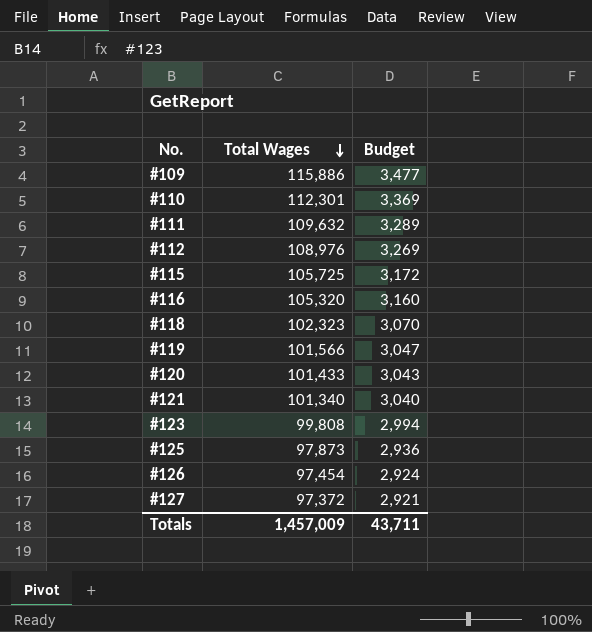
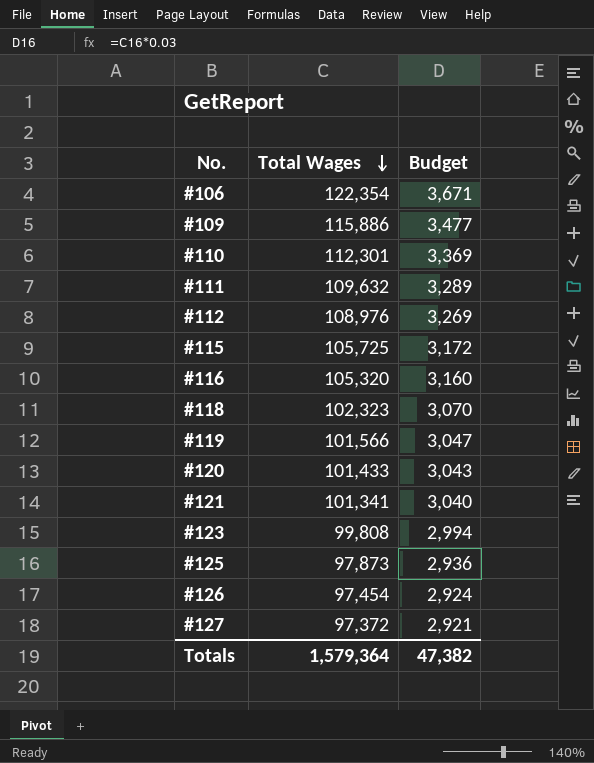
row #106: none -> 122,354 | 3,671
#121 | Total Wages: 101,340 -> 101,341
Totals | Total Wages: 1,457,009 -> 1,579,364
Totals | Budget: 43,711 -> 47,382

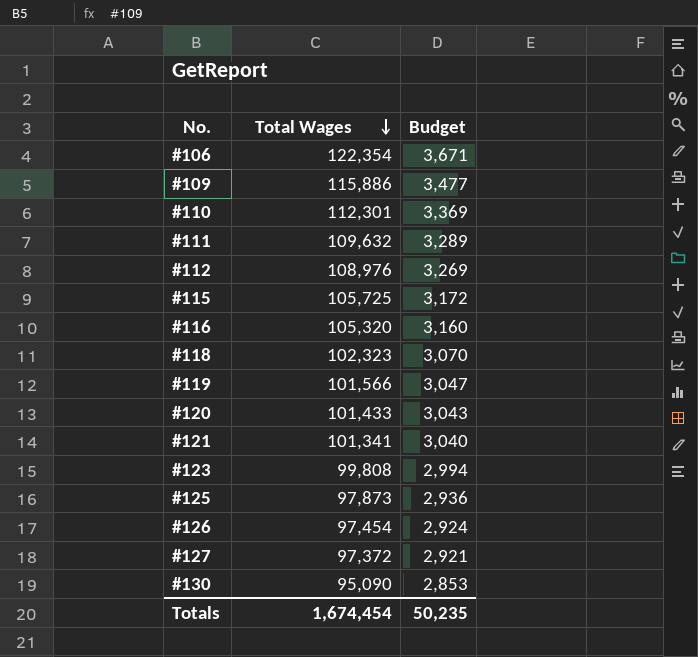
row #130: none -> 95,090 | 2,853
Totals | Total Wages: 1,579,364 -> 1,674,454
Totals | Budget: 47,382 -> 50,235

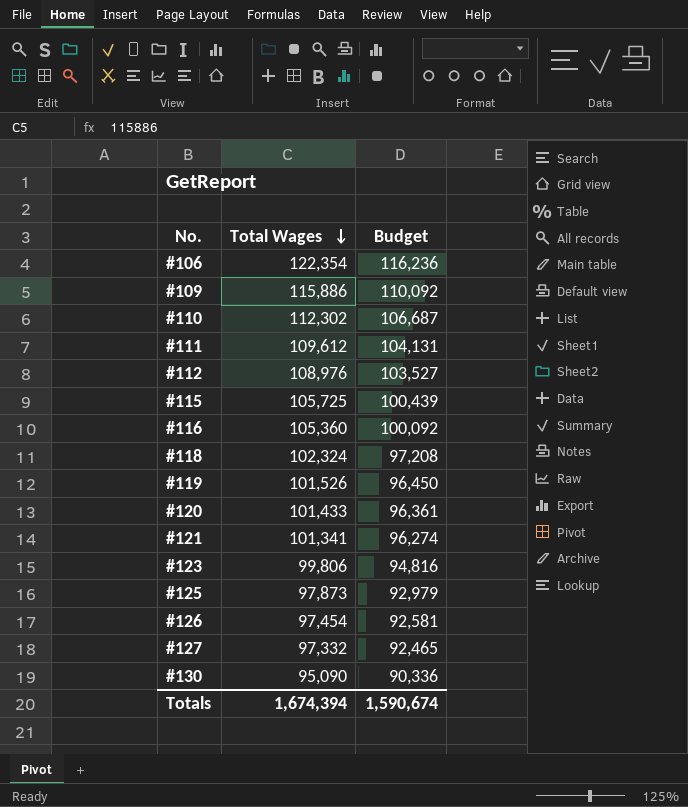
column Budget | formula: [Total Wages] * 0.03 -> [Total Wages] * 0.95
#110 | Total Wages: 112,301 -> 112,302
#111 | Total Wages: 109,632 -> 109,612
#116 | Total Wages: 105,320 -> 105,360
#118 | Total Wages: 102,323 -> 102,324
#119 | Total Wages: 101,566 -> 101,526
#123 | Total Wages: 99,808 -> 99,806
#127 | Total Wages: 97,372 -> 97,332
Totals | Total Wages: 1,674,454 -> 1,674,394
Totals | Budget: 50,235 -> 1,590,674

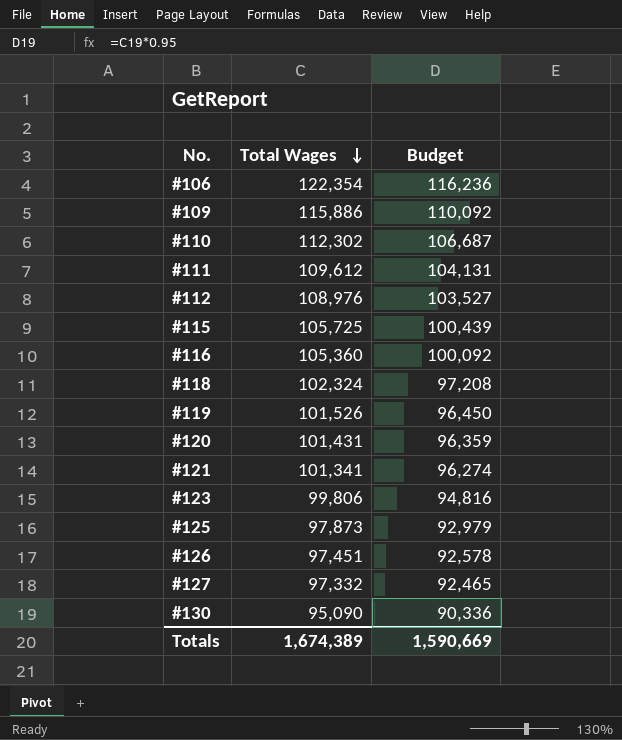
#120 | Total Wages: 101,433 -> 101,431
#120 | Budget: 96,361 -> 96,359
#126 | Total Wages: 97,454 -> 97,451
#126 | Budget: 92,581 -> 92,578
Totals | Total Wages: 1,674,394 -> 1,674,389
Totals | Budget: 1,590,674 -> 1,590,669

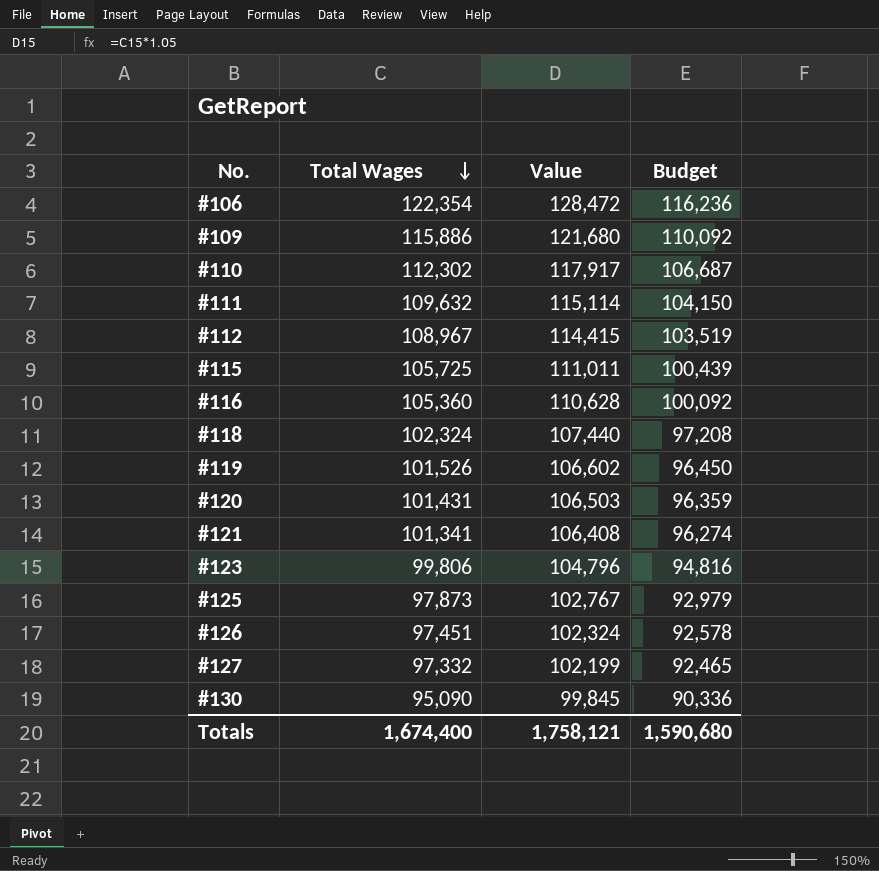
column Value | formula: none -> [Total Wages] * 1.05
#111 | Total Wages: 109,612 -> 109,632
#111 | Budget: 104,131 -> 104,150
#112 | Total Wages: 108,976 -> 108,967
#112 | Budget: 103,527 -> 103,519
Totals | Total Wages: 1,674,389 -> 1,674,400
Totals | Budget: 1,590,669 -> 1,590,680

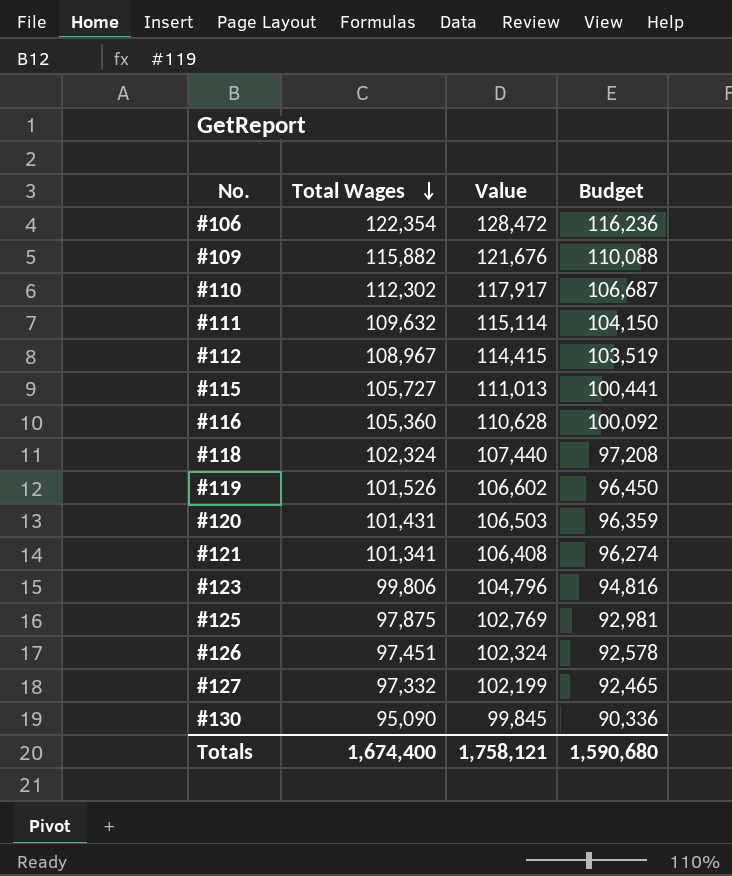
#109 | Total Wages: 115,886 -> 115,882
#109 | Value: 121,680 -> 121,676
#109 | Budget: 110,092 -> 110,088
#115 | Total Wages: 105,725 -> 105,727
#115 | Value: 111,011 -> 111,013
#115 | Budget: 100,439 -> 100,441
#125 | Total Wages: 97,873 -> 97,875
#125 | Value: 102,767 -> 102,769
#125 | Budget: 92,979 -> 92,981

